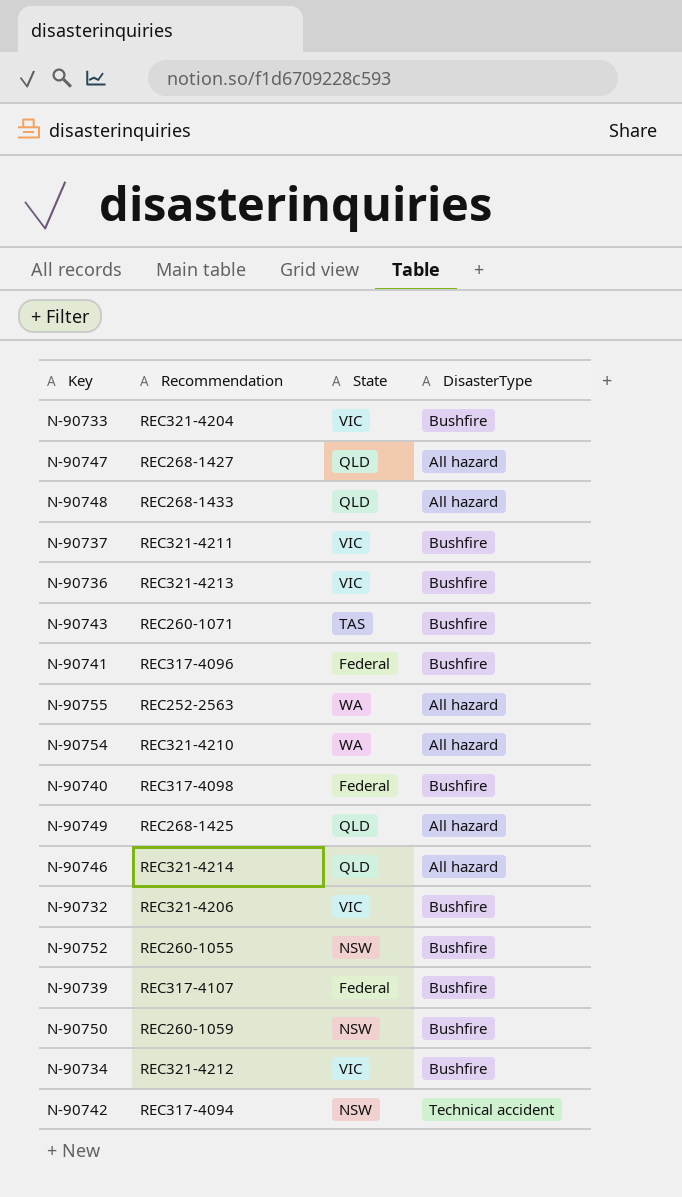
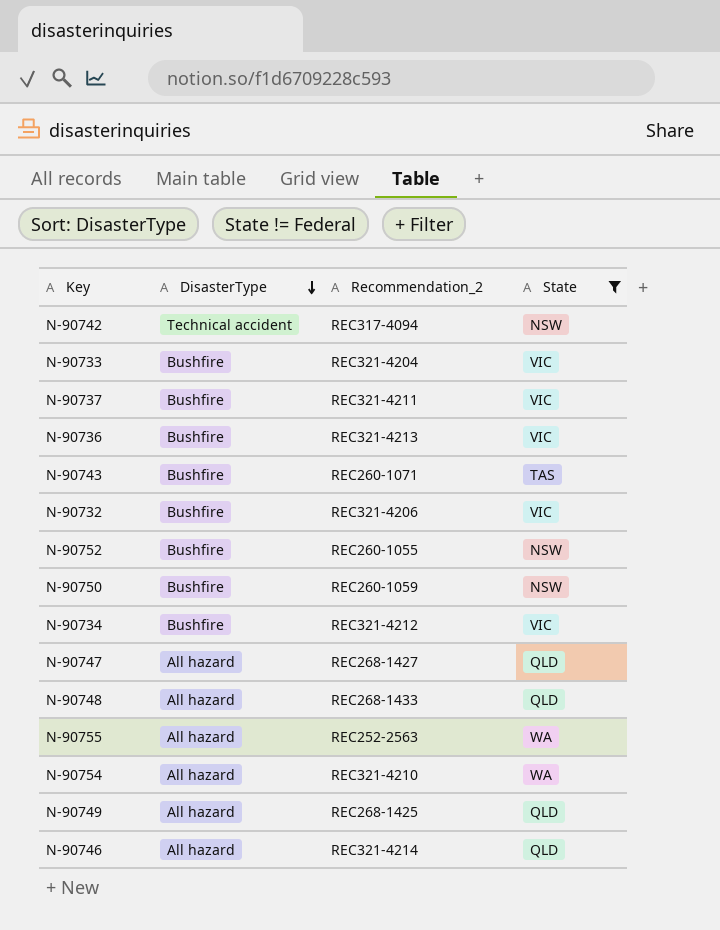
filter: none -> State != Federal
row order: none -> DisasterType descending
column DisasterType | position: 4 -> 2
column name: Recommendation -> Recommendation_2

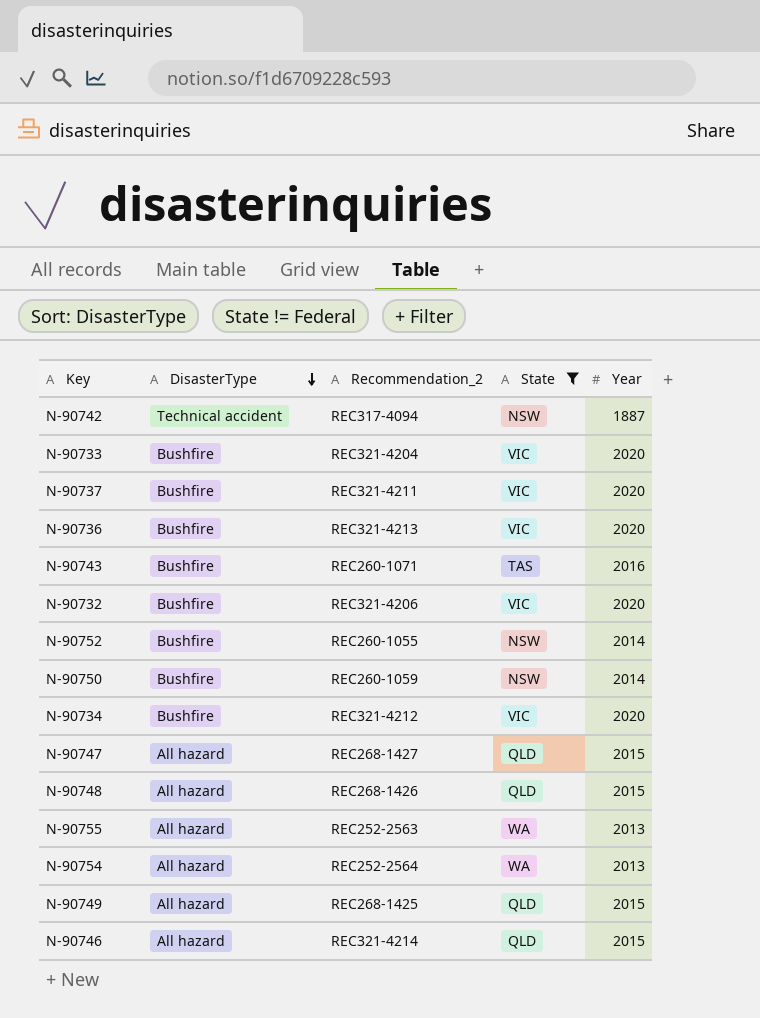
column Year | position: none -> 5
N-90748 | Recommendation_2: REC268-1433 -> REC268-1426
N-90754 | Recommendation_2: REC321-4210 -> REC252-2564

